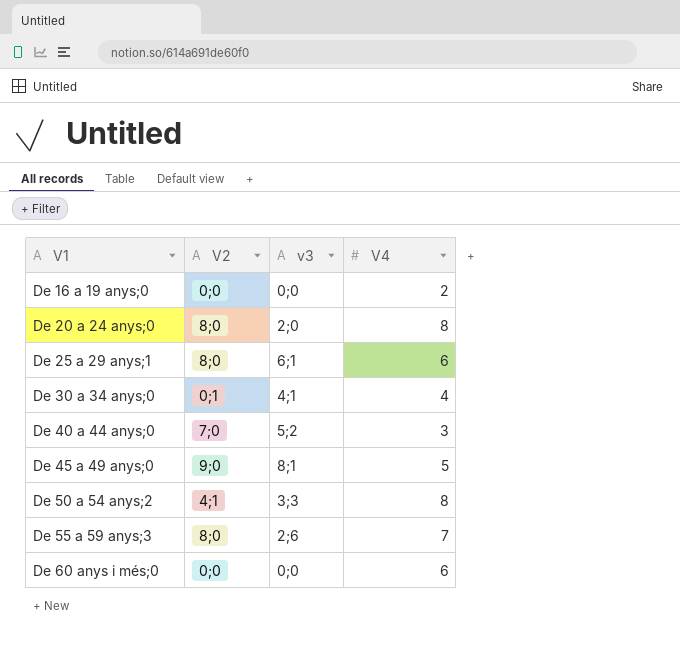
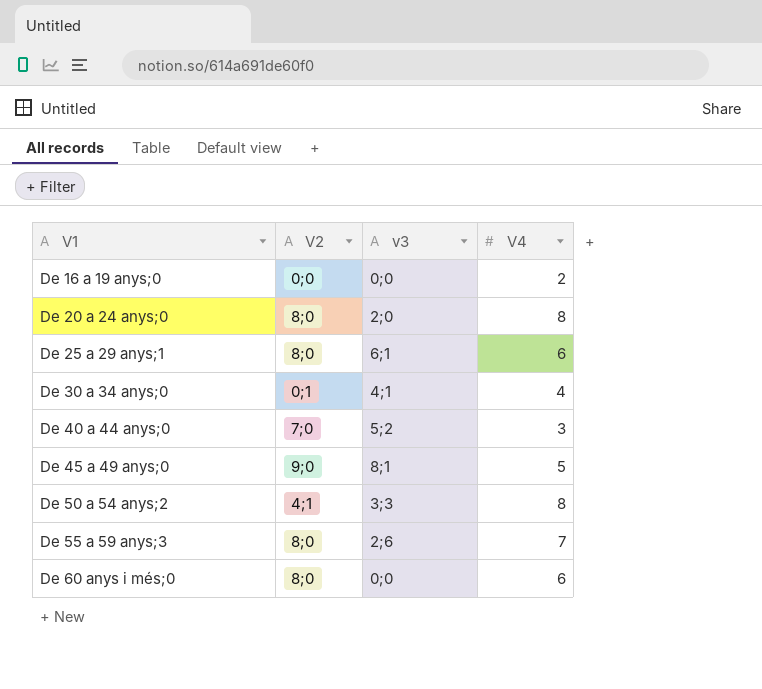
De 60 anys i més;0 | V2: 0;0 -> 8;0

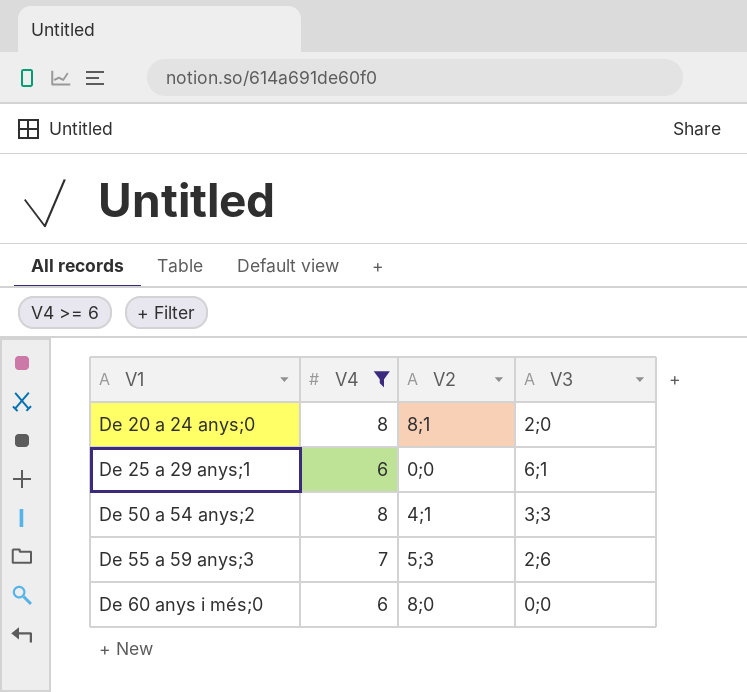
filter: none -> V4 >= 6
column V4 | position: 4 -> 2
column name: v3 -> V3
De 20 a 24 anys;0 | V2: 8;0 -> 8;1
De 25 a 29 anys;1 | V2: 8;0 -> 0;0
De 55 a 59 anys;3 | V2: 8;0 -> 5;3

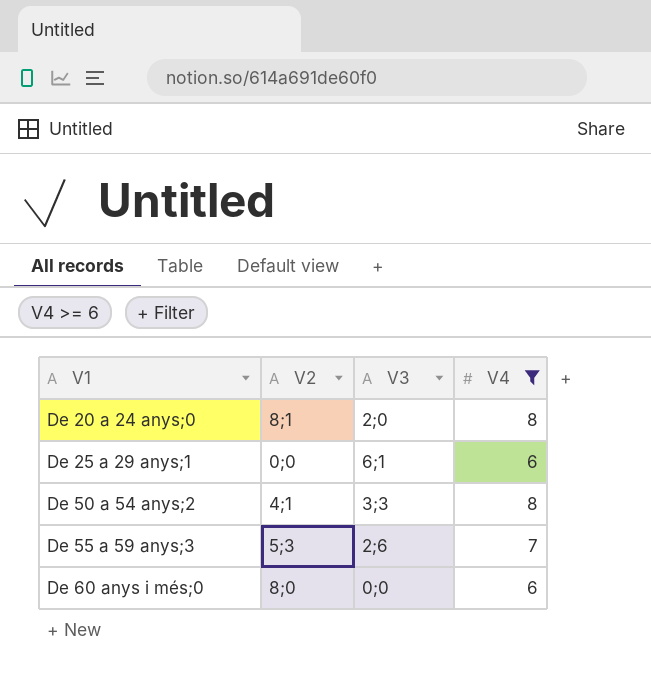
column V4 | position: 2 -> 4

